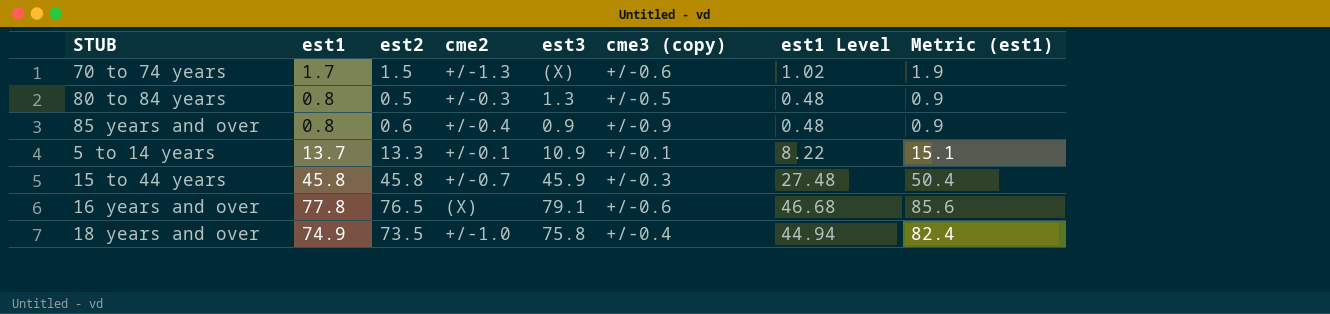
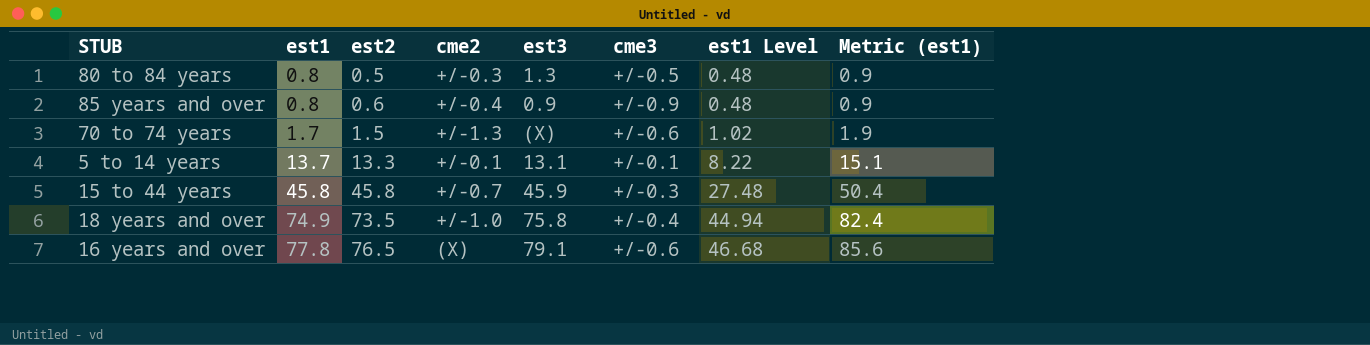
row order: none -> est1 ascending
column name: cme3 (copy) -> cme3
5 to 14 years | est3: 10.9 -> 13.1

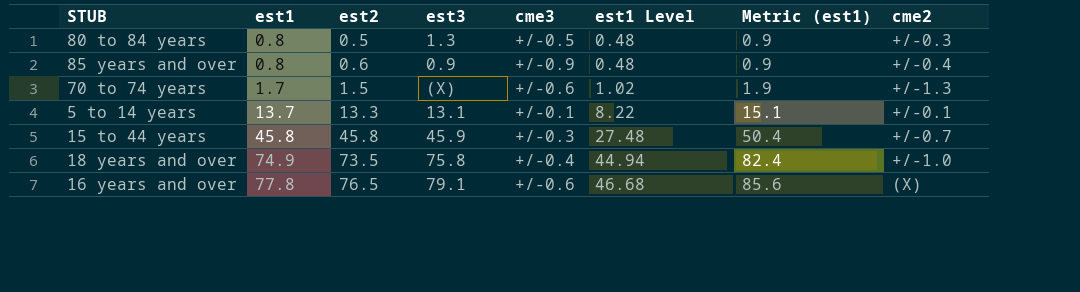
column cme2 | position: 4 -> 8

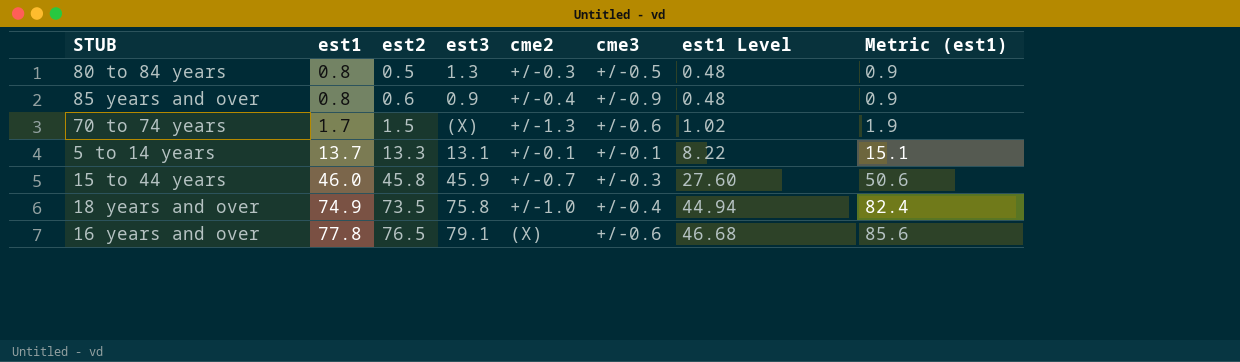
column cme2 | position: 8 -> 5
15 to 44 years | est1: 45.8 -> 46.0
15 to 44 years | est1 Level: 27.48 -> 27.60
15 to 44 years | Metric (est1): 50.4 -> 50.6

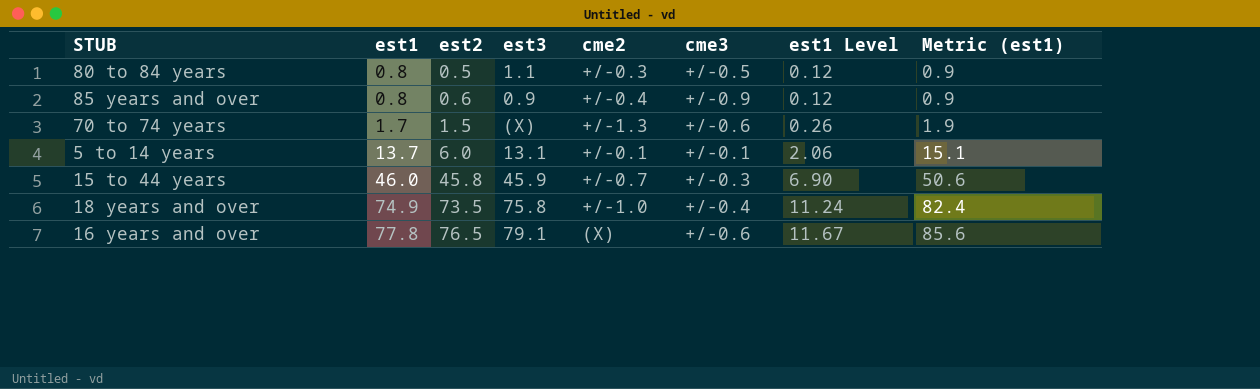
column est1 Level | formula: [est1] * 0.6 -> [est1] * 0.15
80 to 84 years | est3: 1.3 -> 1.1
5 to 14 years | est2: 13.3 -> 6.0

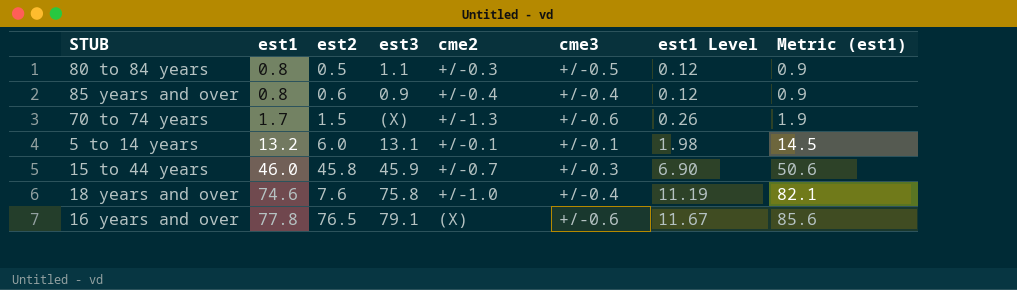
85 years and over | cme3: +/-0.9 -> +/-0.4
5 to 14 years | est1: 13.7 -> 13.2
5 to 14 years | est1 Level: 2.06 -> 1.98
5 to 14 years | Metric (est1): 15.1 -> 14.5
18 years and over | est1: 74.9 -> 74.6
18 years and over | est2: 73.5 -> 7.6
18 years and over | est1 Level: 11.24 -> 11.19
18 years and over | Metric (est1): 82.4 -> 82.1

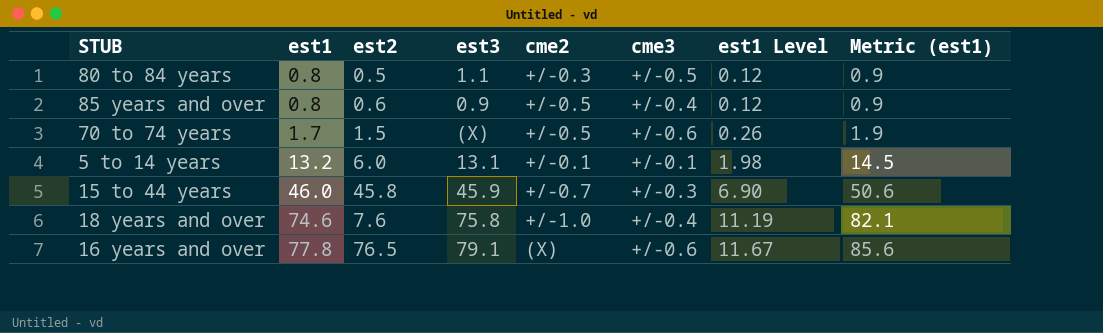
85 years and over | cme2: +/-0.4 -> +/-0.5
70 to 74 years | cme2: +/-1.3 -> +/-0.5

